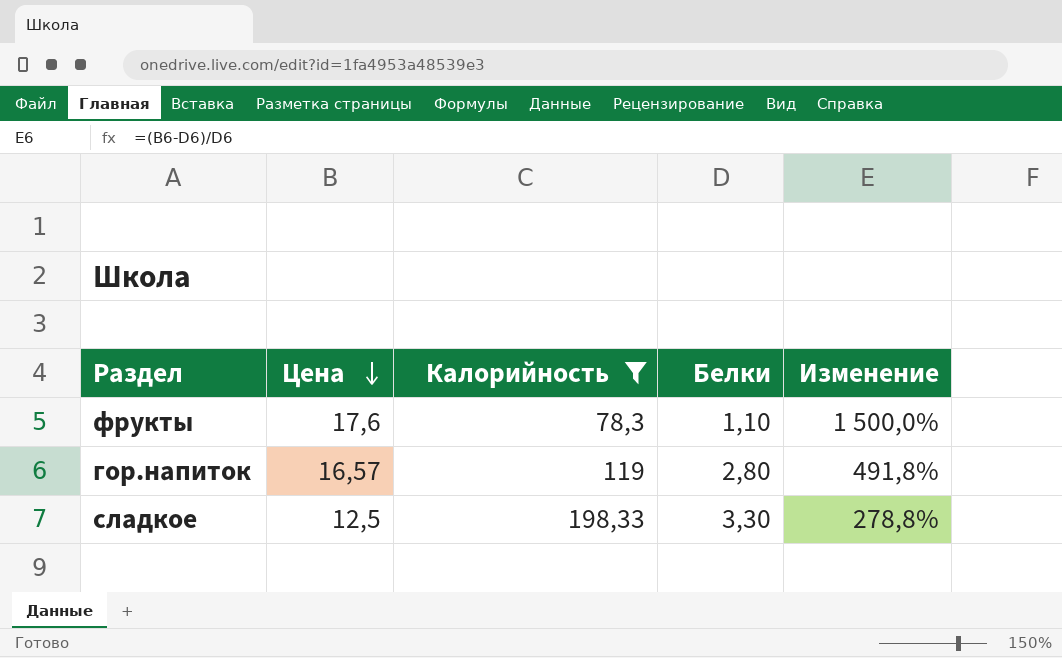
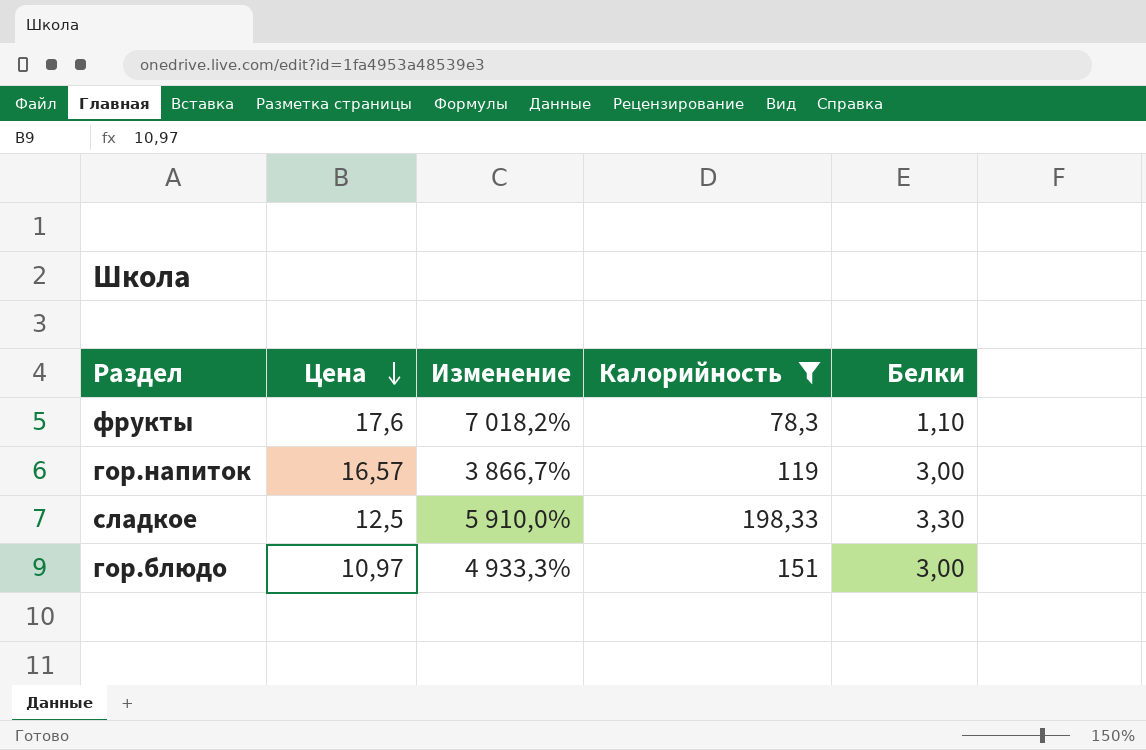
column Изменение | formula: ([Цена] - [Белки]) / [Белки] -> ([Калорийность] - [Белки]) / [Белки]
column Изменение | position: 5 -> 3
гор.напиток | Белки: 2,80 -> 3,00
row гор.блюдо: none -> 10,97 | 4 933,3% | 151 | 3,00

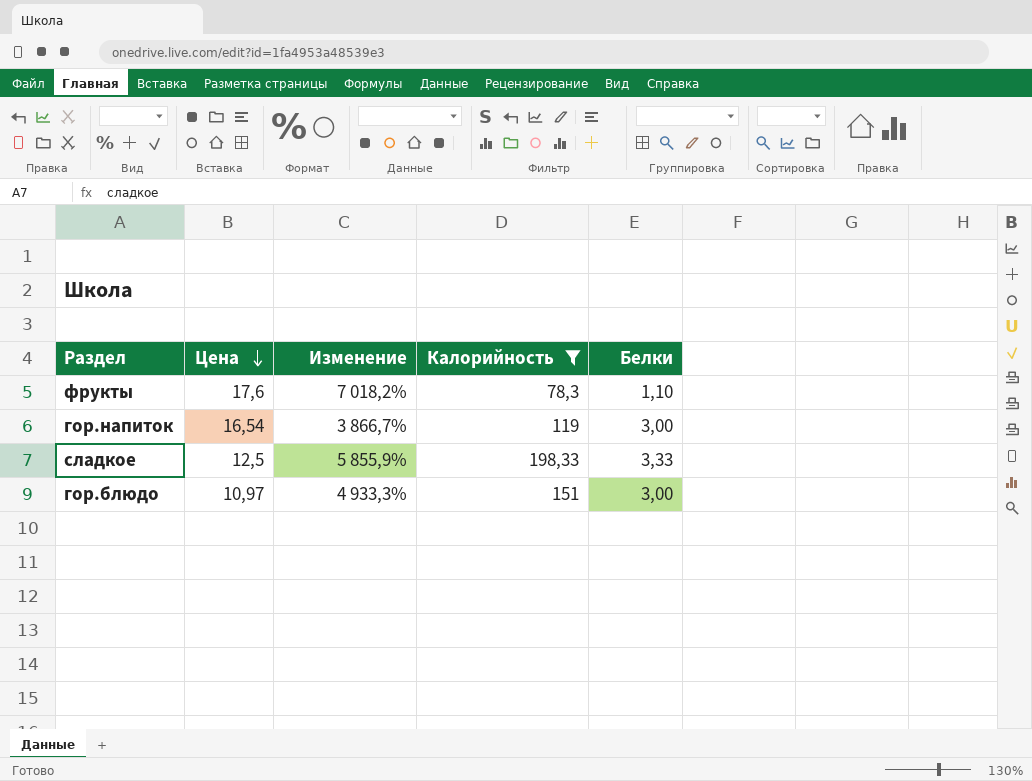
гор.напиток | Цена: 16,57 -> 16,54
сладкое | Изменение: 5 910,0% -> 5 855,9%
сладкое | Белки: 3,30 -> 3,33

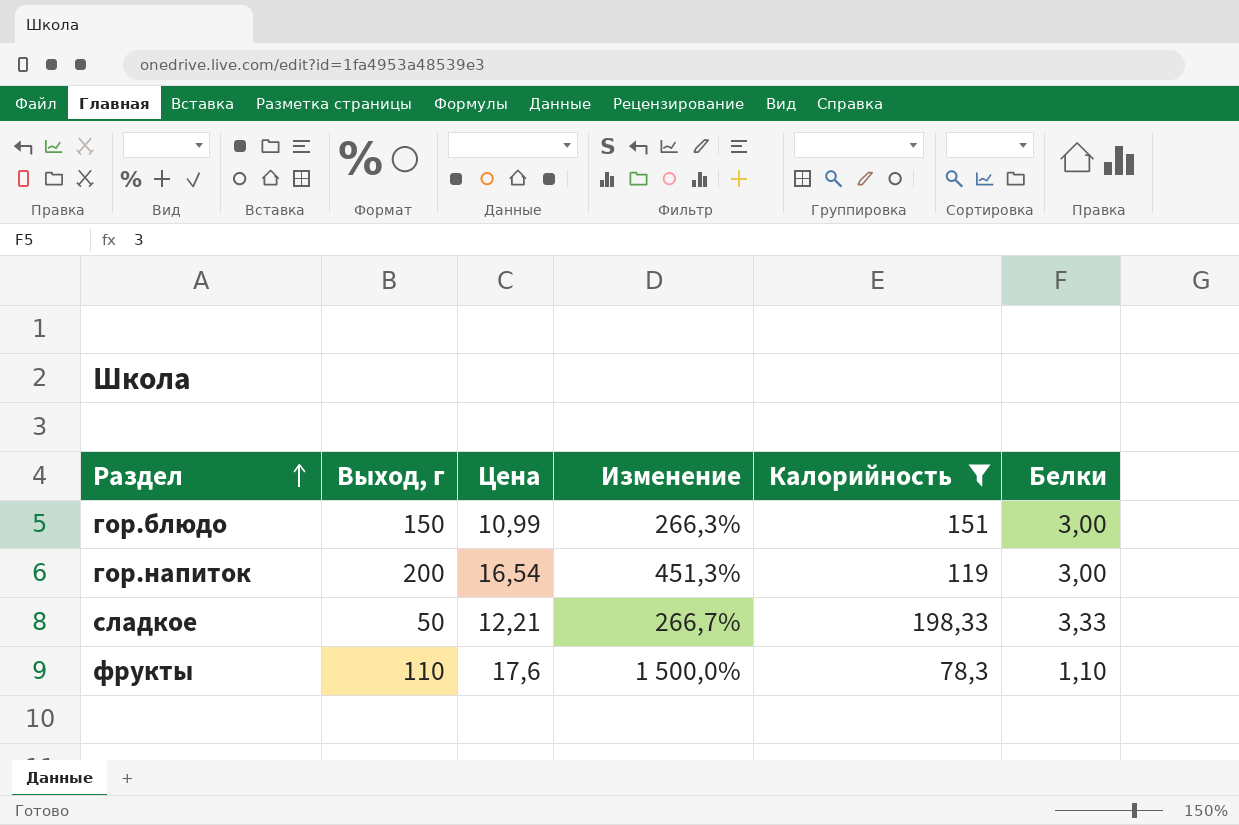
row order: Цена descending -> Раздел ascending
column Выход, г | position: none -> 2
column Изменение | formula: ([Калорийность] - [Белки]) / [Белки] -> ([Цена] - [Белки]) / [Белки]
гор.блюдо | Цена: 10,97 -> 10,99
сладкое | Цена: 12,5 -> 12,21

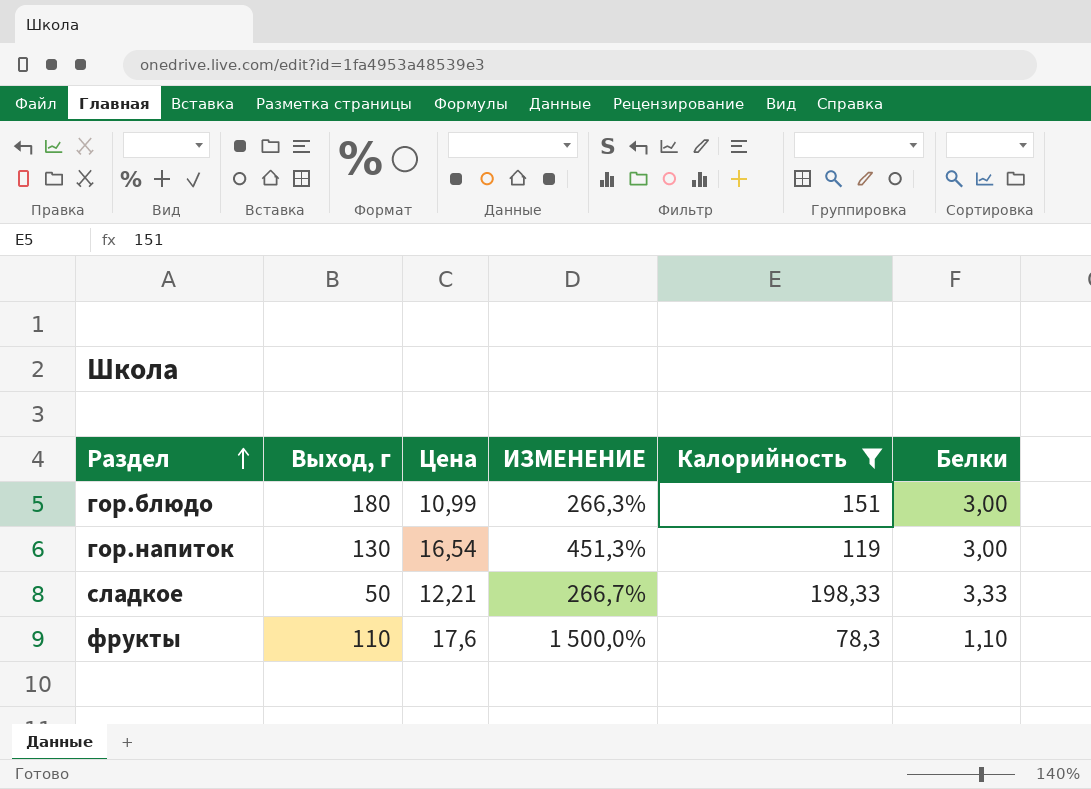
column name: Изменение -> ИЗМЕНЕНИЕ
гор.блюдо | Выход, г: 150 -> 180
гор.напиток | Выход, г: 200 -> 130

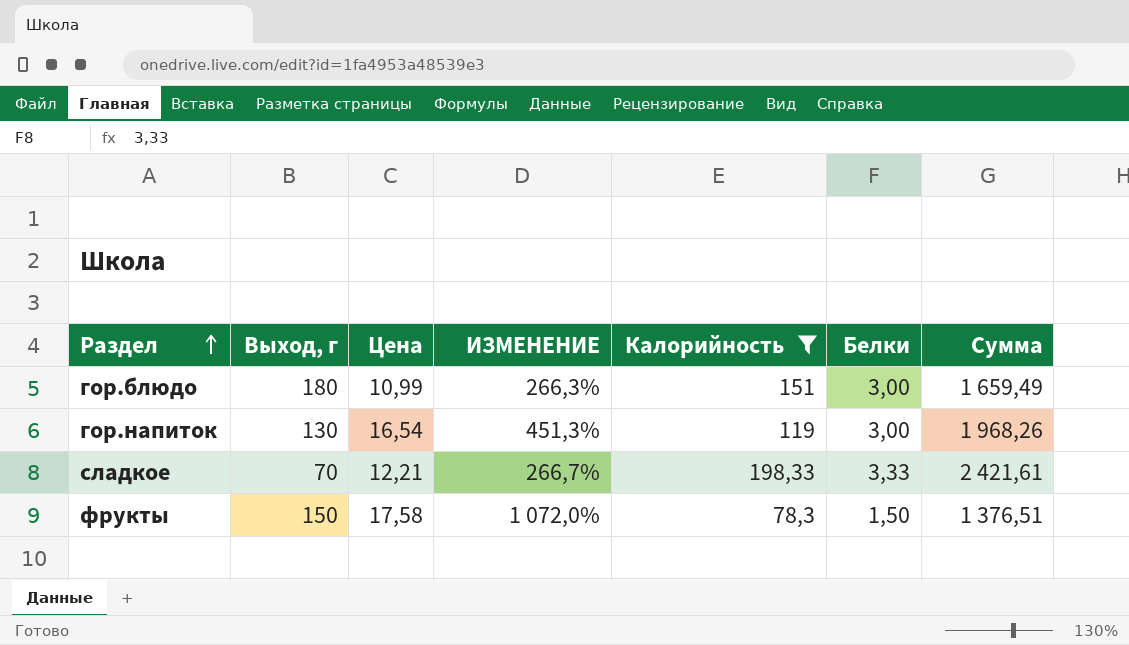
column Сумма | formula: none -> [Цена] * [Калорийность]
сладкое | Выход, г: 50 -> 70
фрукты | Выход, г: 110 -> 150
фрукты | Цена: 17,6 -> 17,58
фрукты | ИЗМЕНЕНИЕ: 1 500,0% -> 1 072,0%
фрукты | Белки: 1,10 -> 1,50

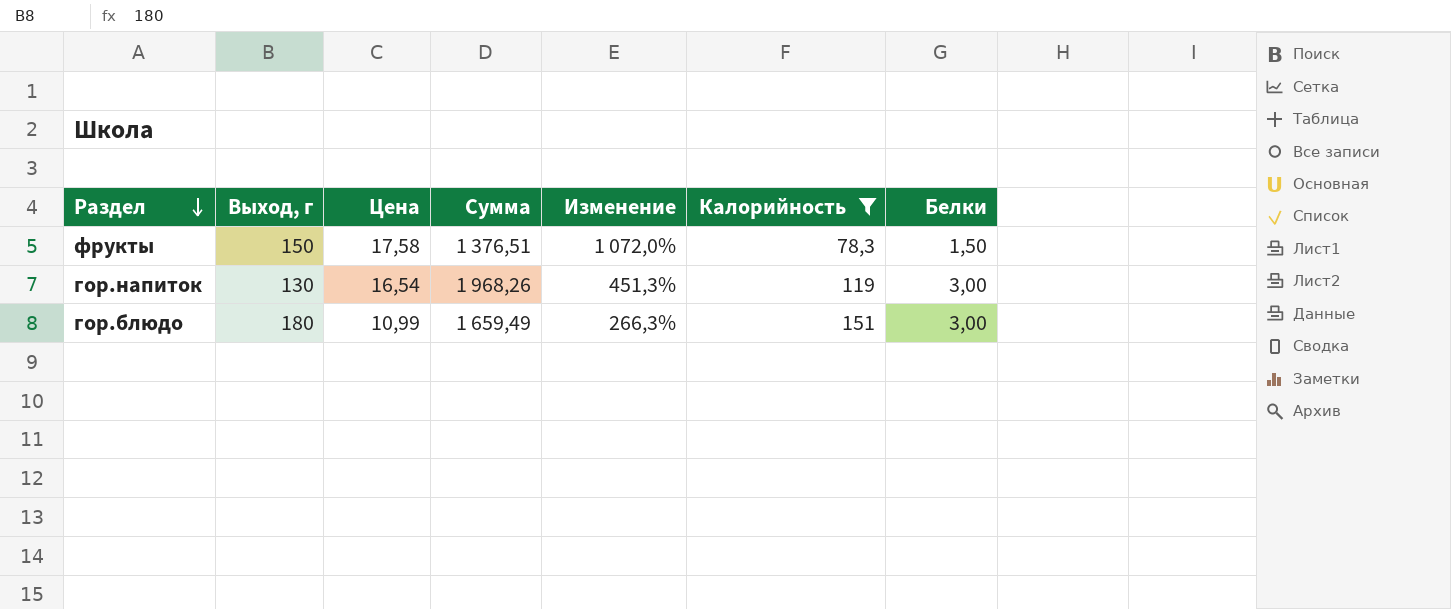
row order: Раздел ascending -> Раздел descending
column Сумма | position: 7 -> 4
column name: ИЗМЕНЕНИЕ -> Изменение
row сладкое: 70 | 12,21 | 266,7% | 198,33 | 3,33 | 2 421,61 -> none

